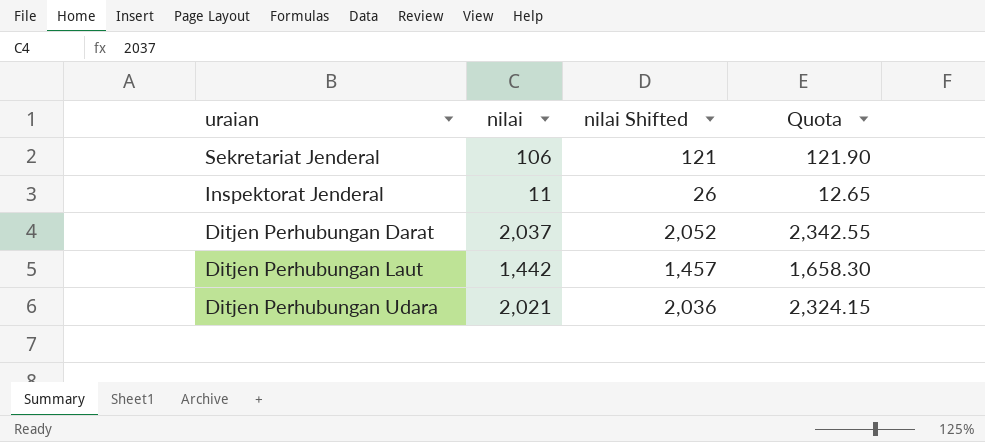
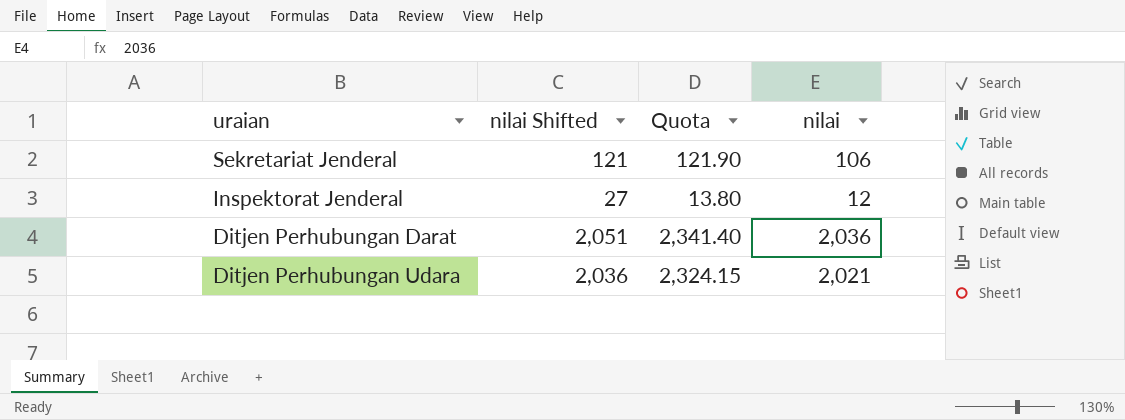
column nilai | position: 2 -> 4
row Ditjen Perhubungan Laut: 1,442 | 1,457 | 1,658.30 -> none
Inspektorat Jenderal | nilai Shifted: 26 -> 27
Inspektorat Jenderal | Quota: 12.65 -> 13.80
Inspektorat Jenderal | nilai: 11 -> 12
Ditjen Perhubungan Darat | nilai Shifted: 2,052 -> 2,051
Ditjen Perhubungan Darat | Quota: 2,342.55 -> 2,341.40
Ditjen Perhubungan Darat | nilai: 2,037 -> 2,036

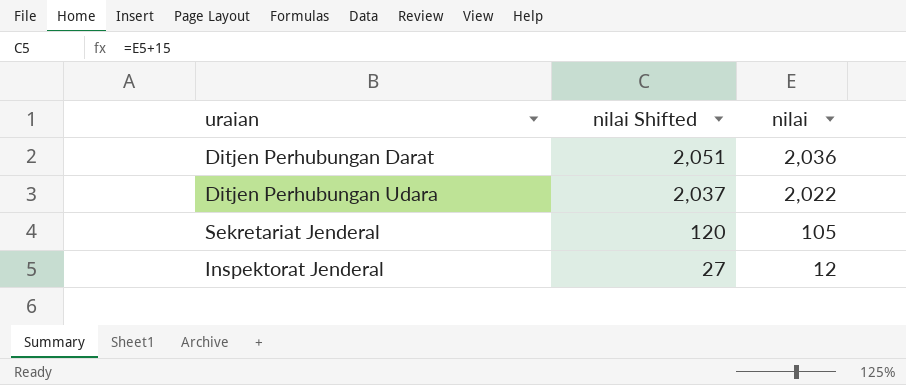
row order: none -> nilai Shifted descending
column Quota | formula: [nilai] * 1.15 -> none
Ditjen Perhubungan Udara | nilai Shifted: 2,036 -> 2,037
Ditjen Perhubungan Udara | nilai: 2,021 -> 2,022
Sekretariat Jenderal | nilai Shifted: 121 -> 120
Sekretariat Jenderal | nilai: 106 -> 105

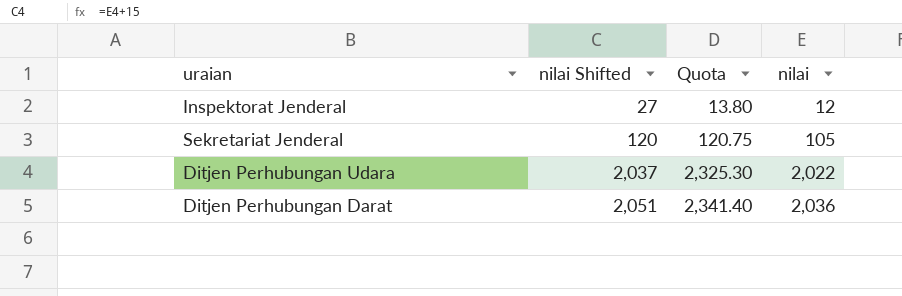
row order: nilai Shifted descending -> nilai Shifted ascending
column Quota | formula: none -> [nilai] * 1.15

